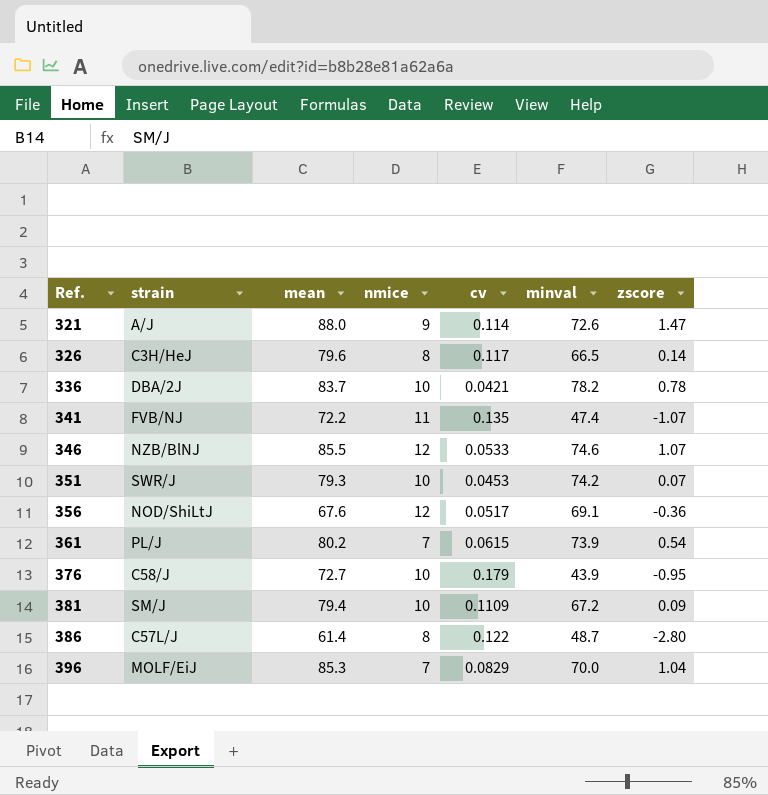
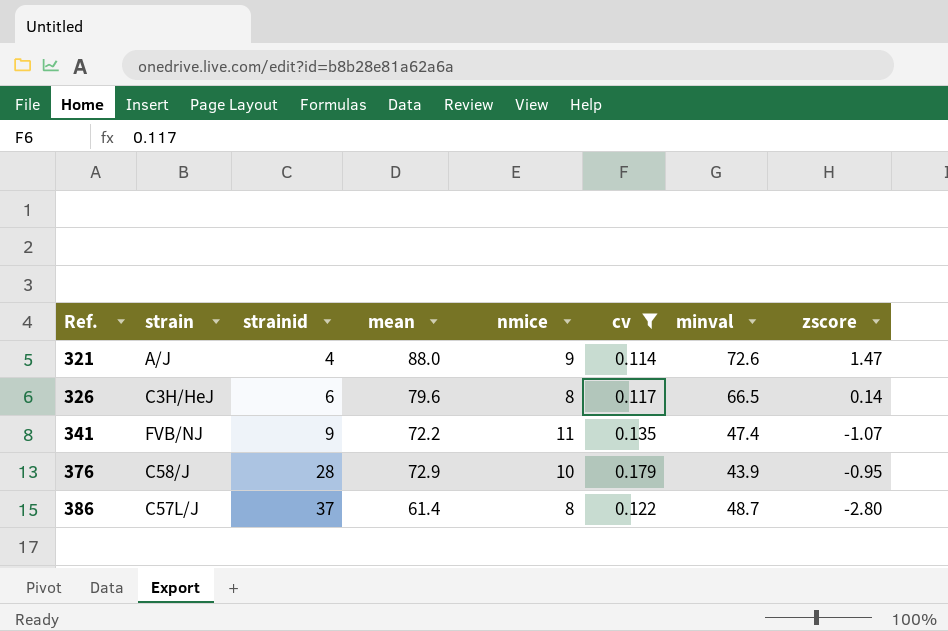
filter: none -> cv >= 0.114
column strainid | position: none -> 3
376 | mean: 72.7 -> 72.9

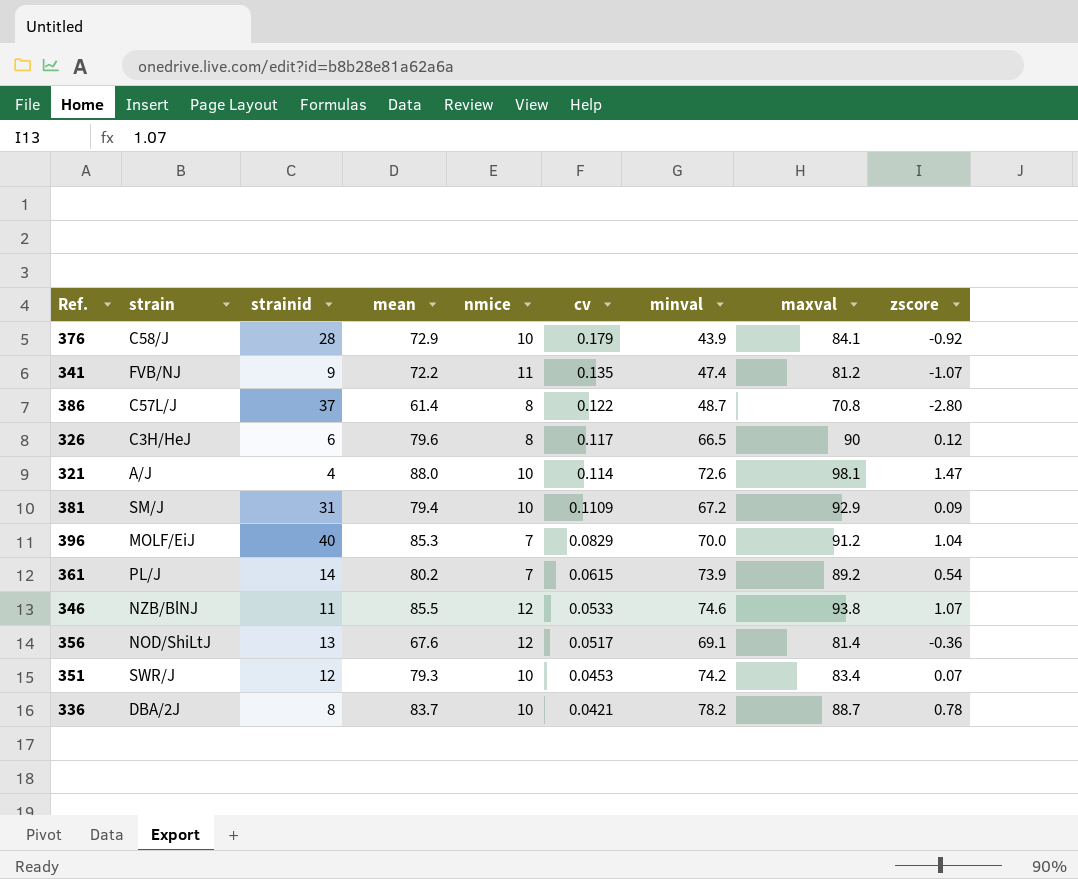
filter: cv >= 0.114 -> none
row order: Ref. ascending -> cv descending
column maxval | position: none -> 8
376 | zscore: -0.95 -> -0.92
326 | zscore: 0.14 -> 0.12
321 | nmice: 9 -> 10

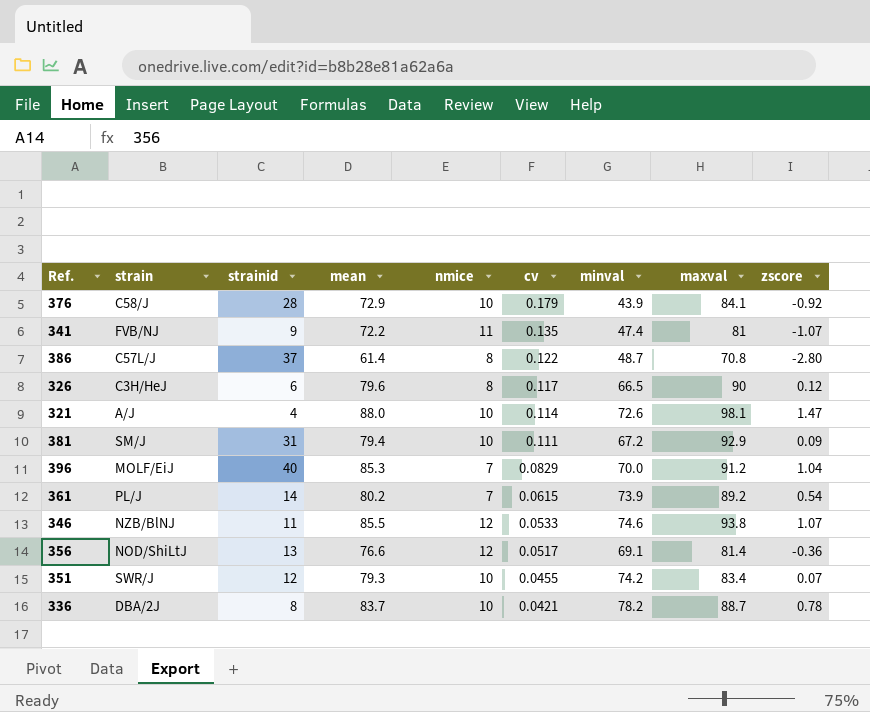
341 | maxval: 81.2 -> 81
381 | cv: 0.1109 -> 0.111
356 | mean: 67.6 -> 76.6
351 | cv: 0.0453 -> 0.0455

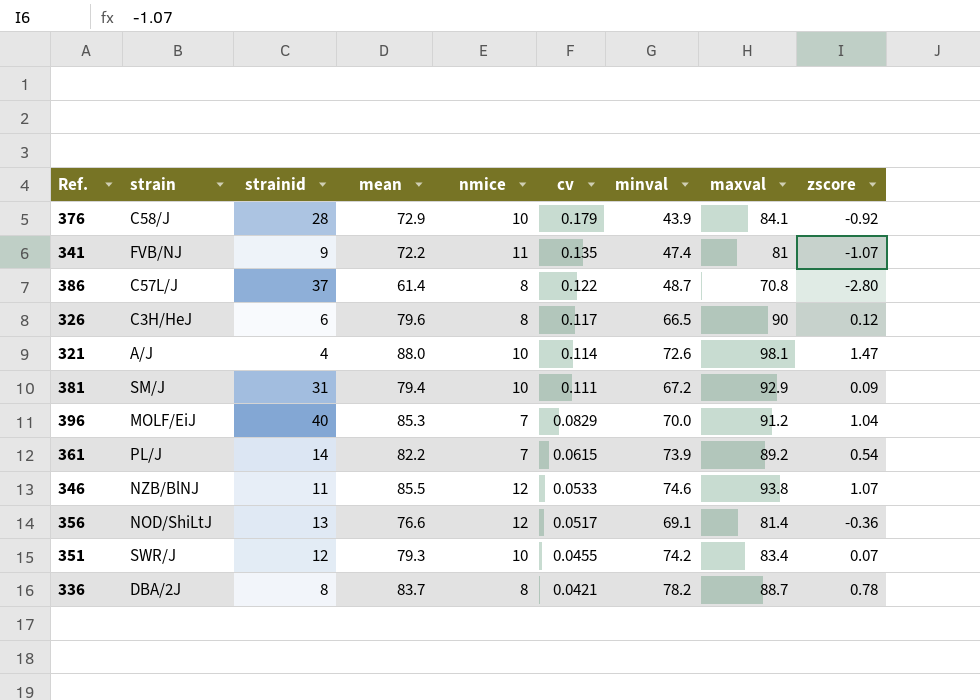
361 | mean: 80.2 -> 82.2
336 | nmice: 10 -> 8

